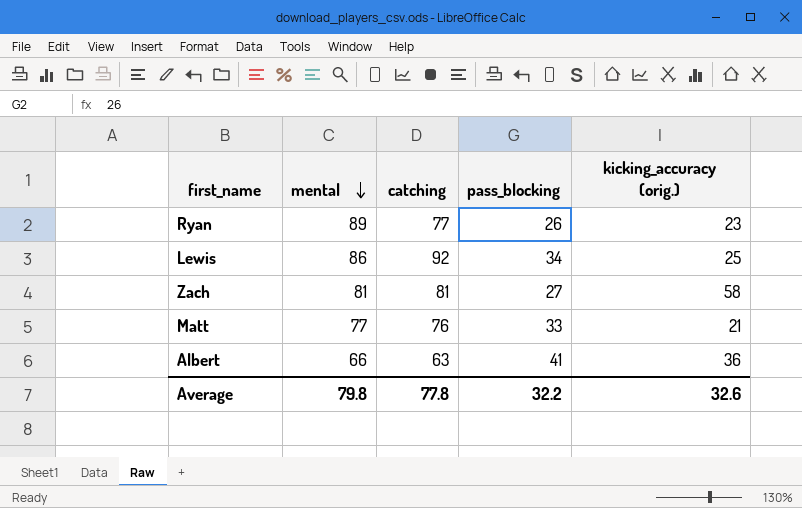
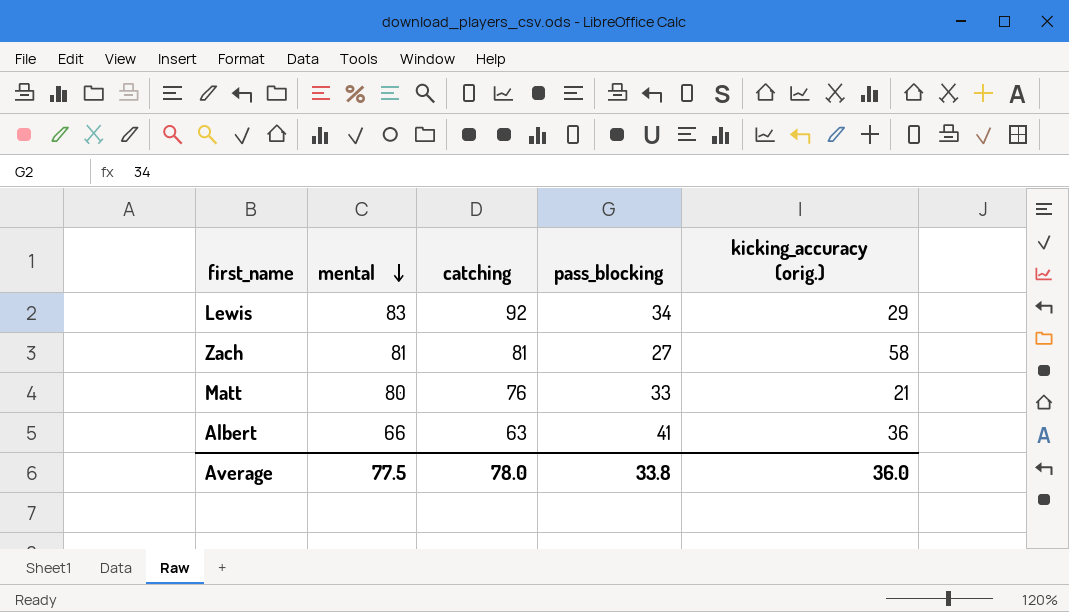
row Ryan: 89 | 77 | 26 | 23 -> none
Lewis | mental: 86 -> 83
Lewis | kicking_accuracy (orig.): 25 -> 29
Matt | mental: 77 -> 80
Average | mental: 79.8 -> 77.5
Average | catching: 77.8 -> 78.0
Average | pass_blocking: 32.2 -> 33.8
Average | kicking_accuracy (orig.): 32.6 -> 36.0

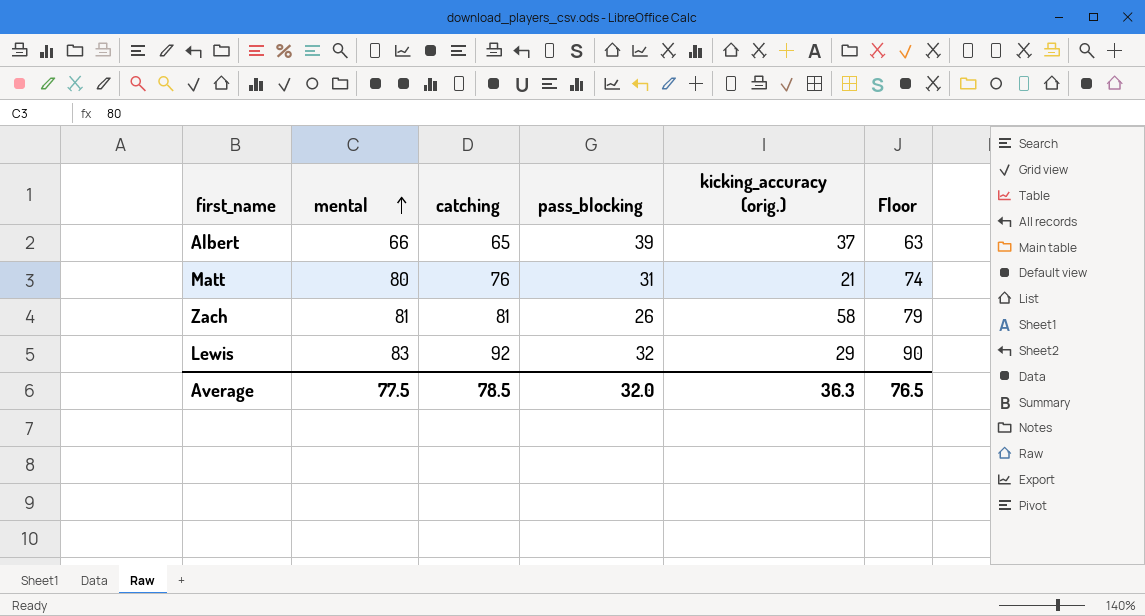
row order: mental descending -> mental ascending
column Floor | formula: none -> [catching] - 2
Albert | catching: 63 -> 65
Albert | pass_blocking: 41 -> 39
Albert | kicking_accuracy (orig.): 36 -> 37
Matt | pass_blocking: 33 -> 31
Zach | pass_blocking: 27 -> 26
Lewis | pass_blocking: 34 -> 32
Average | catching: 78.0 -> 78.5
Average | pass_blocking: 33.8 -> 32.0
Average | kicking_accuracy (orig.): 36.0 -> 36.3

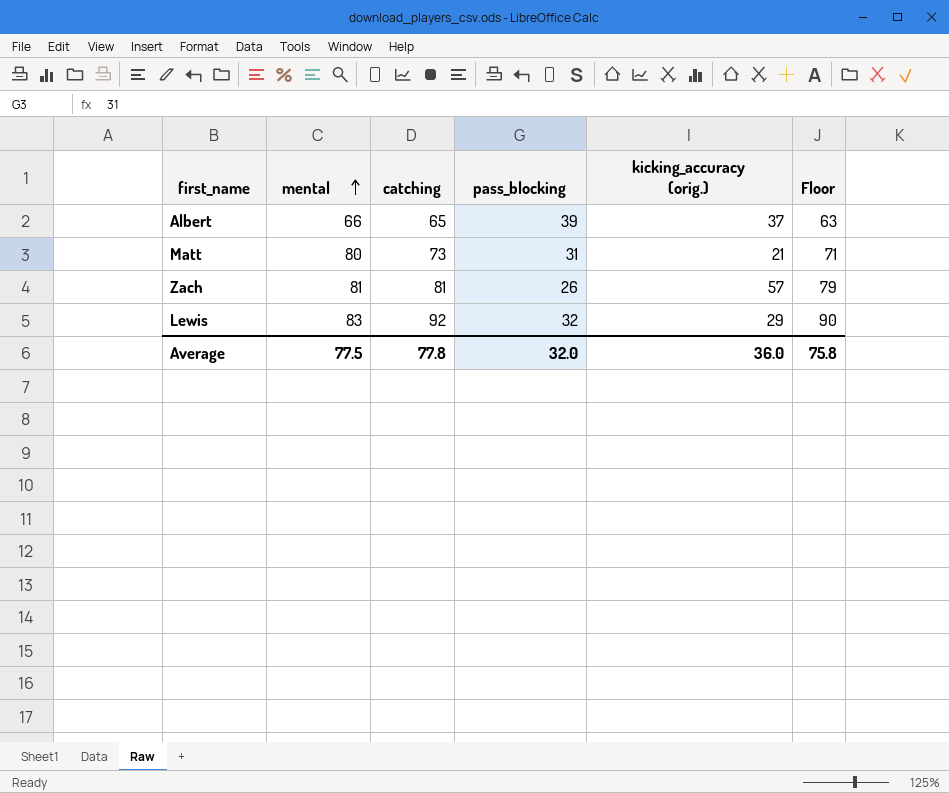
Matt | catching: 76 -> 73
Matt | Floor: 74 -> 71
Zach | kicking_accuracy (orig.): 58 -> 57
Average | catching: 78.5 -> 77.8
Average | kicking_accuracy (orig.): 36.3 -> 36.0
Average | Floor: 76.5 -> 75.8

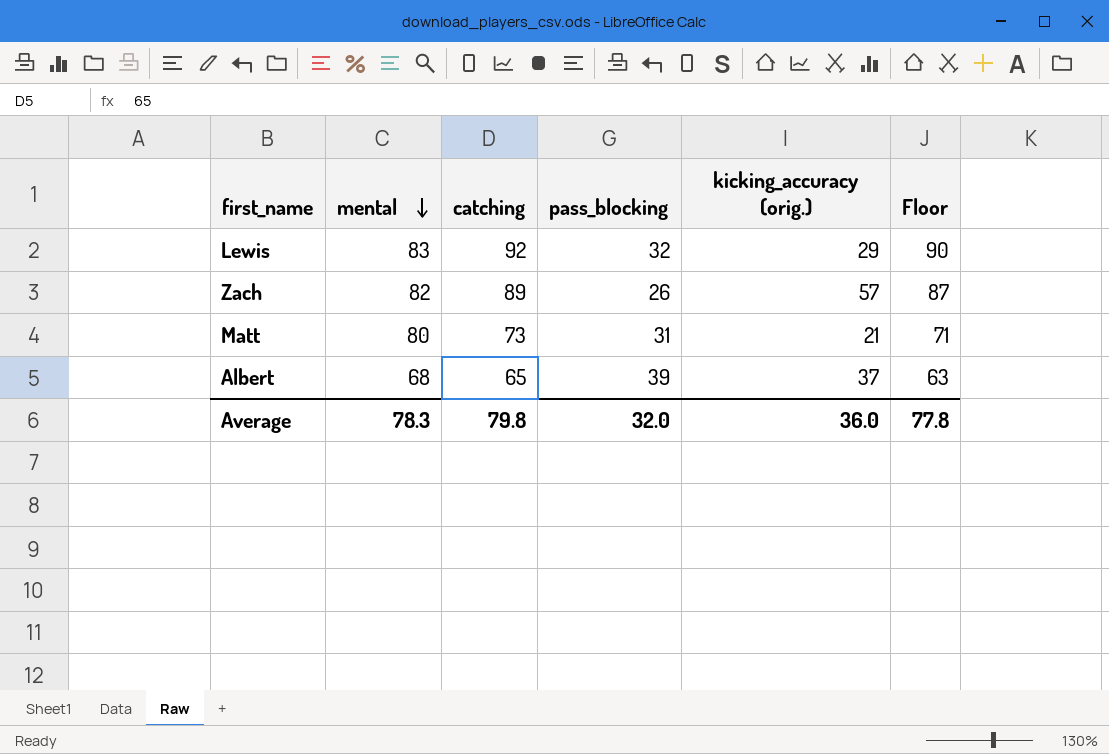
row order: mental ascending -> mental descending
Zach | mental: 81 -> 82
Zach | catching: 81 -> 89
Zach | Floor: 79 -> 87
Albert | mental: 66 -> 68
Average | mental: 77.5 -> 78.3
Average | catching: 77.8 -> 79.8
Average | Floor: 75.8 -> 77.8

